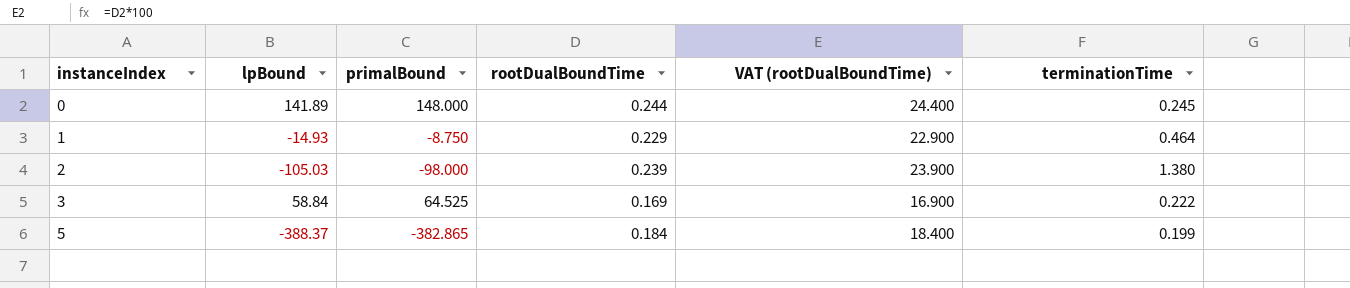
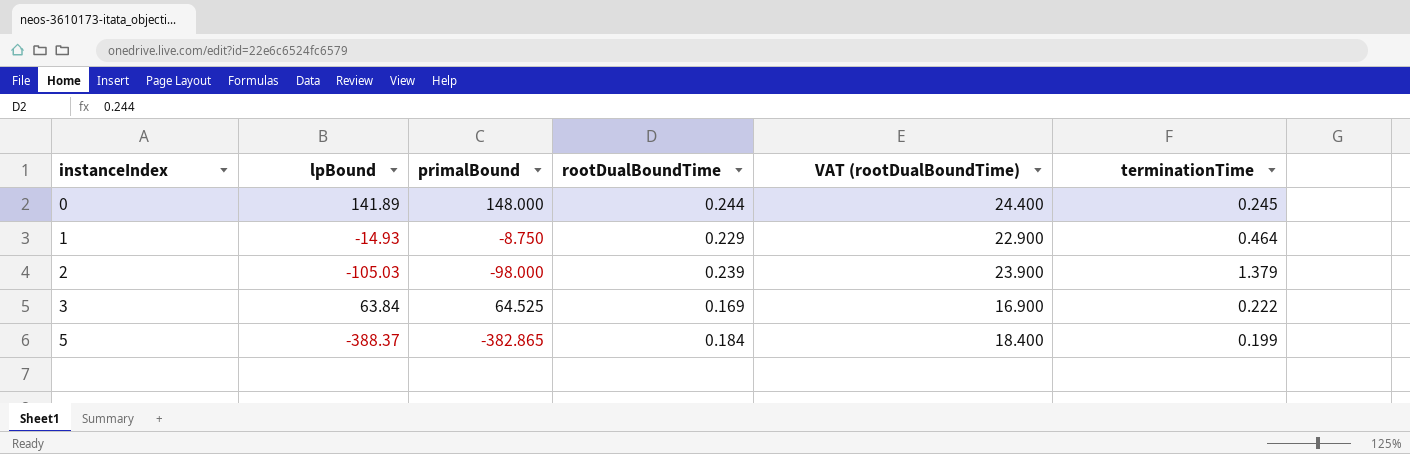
2 | terminationTime: 1.380 -> 1.379
3 | lpBound: 58.84 -> 63.84

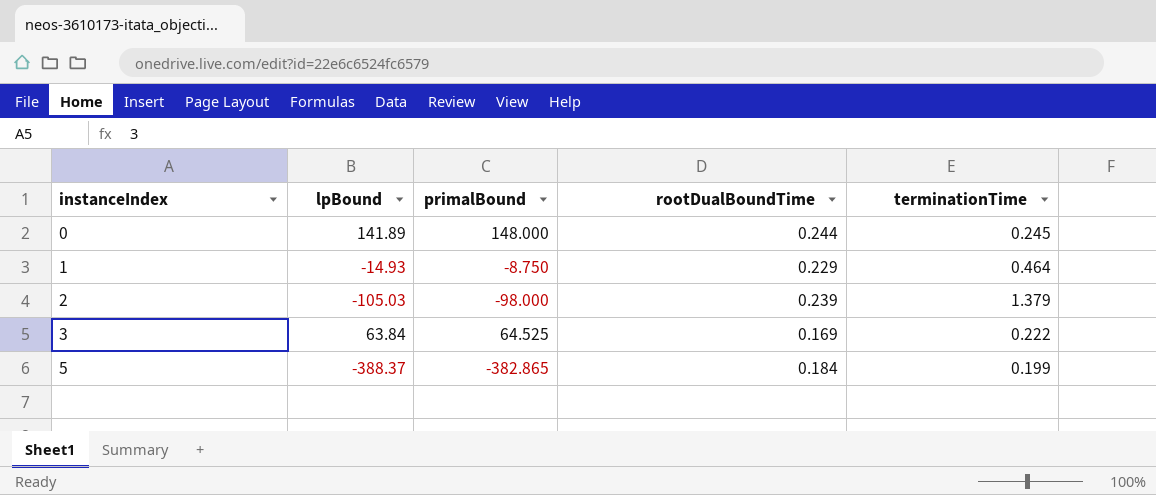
column VAT (rootDualBoundTime) | formula: [rootDualBoundTime] * 100 -> none

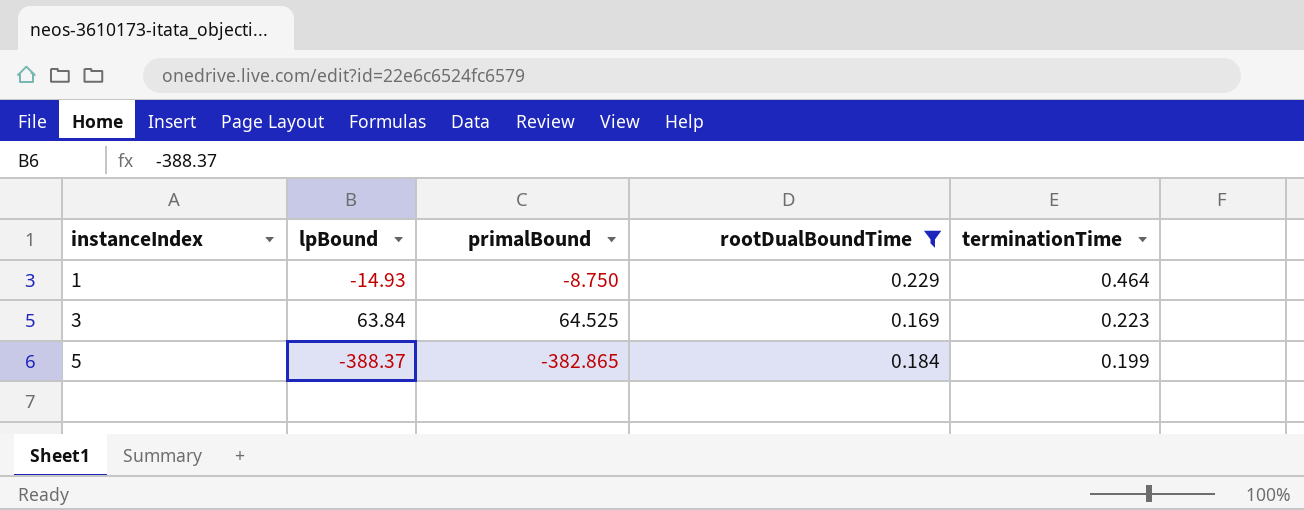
filter: none -> rootDualBoundTime <= 0.229
3 | terminationTime: 0.222 -> 0.223

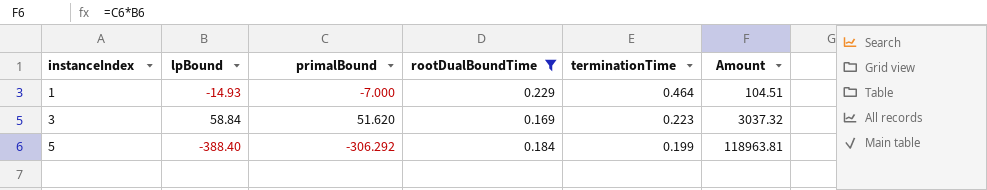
column Amount | formula: none -> [lpBound] * [primalBound]
1 | primalBound: -8.750 -> -7.000
3 | lpBound: 63.84 -> 58.84
3 | primalBound: 64.525 -> 51.620
5 | lpBound: -388.37 -> -388.40
5 | primalBound: -382.865 -> -306.292

